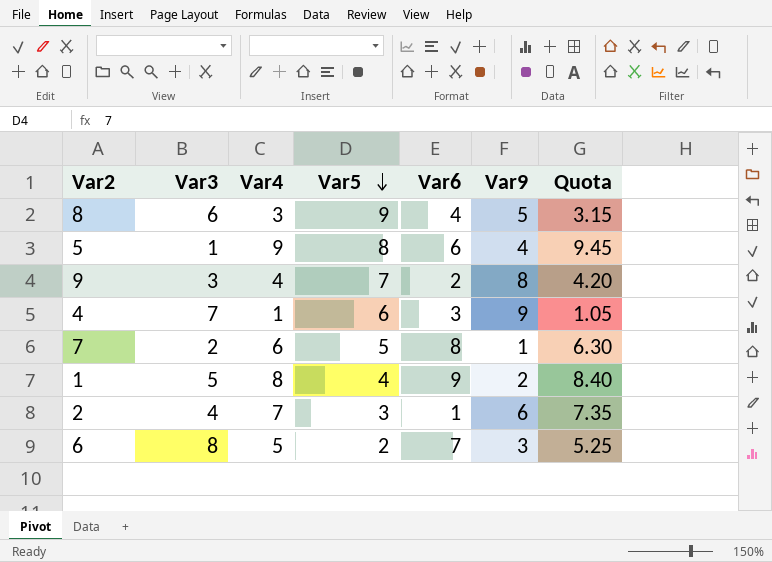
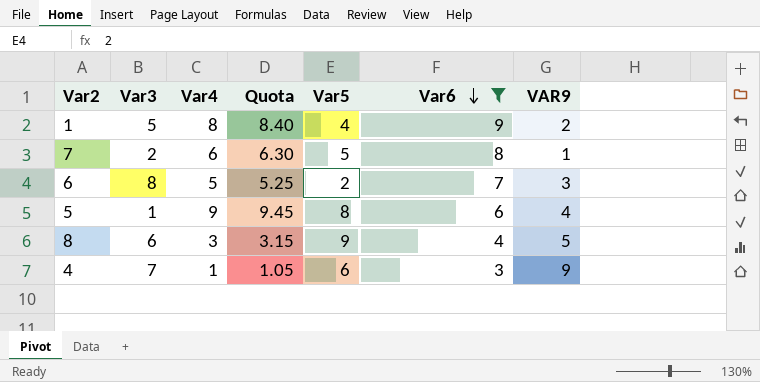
filter: none -> Var6 >= 3
row order: Var5 descending -> Var6 descending
column Quota | position: 7 -> 4
column name: Var9 -> VAR9

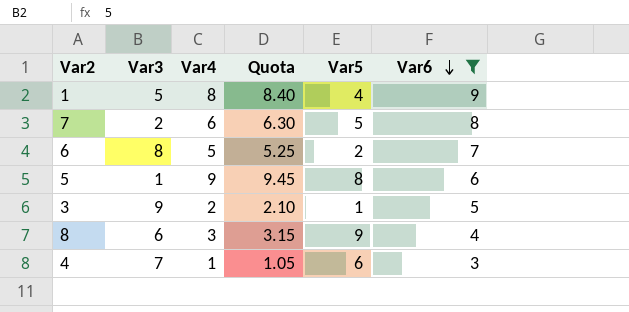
column VAR9 | position: 7 -> none
row 3: none -> 9 | 2 | 2.10 | 1 | 5

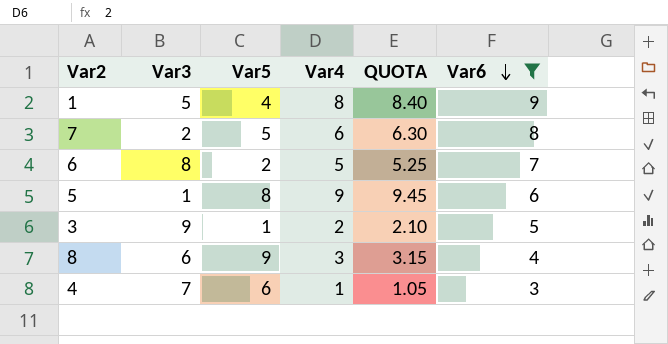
column Var5 | position: 5 -> 3
column name: Quota -> QUOTA

